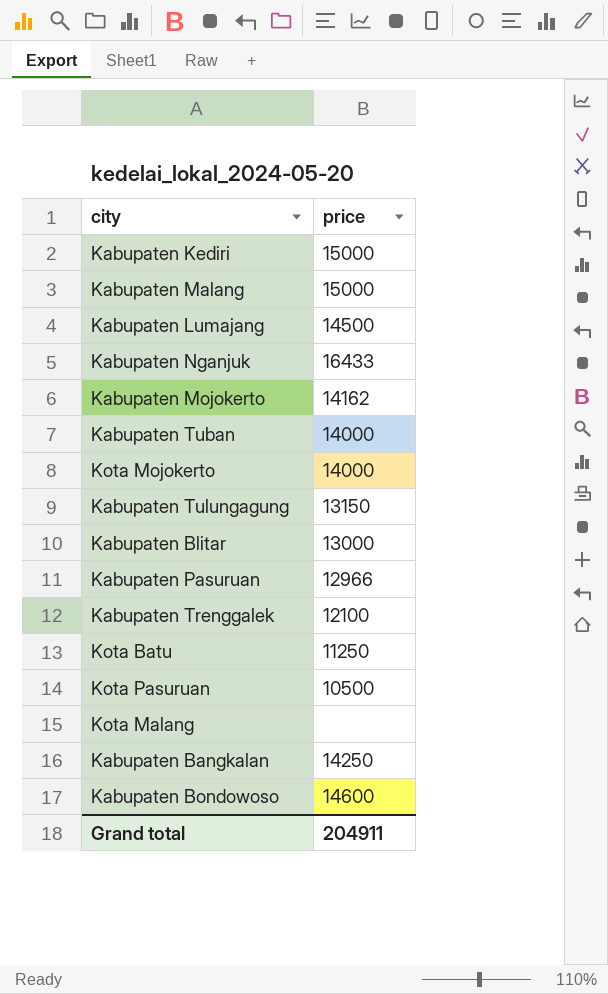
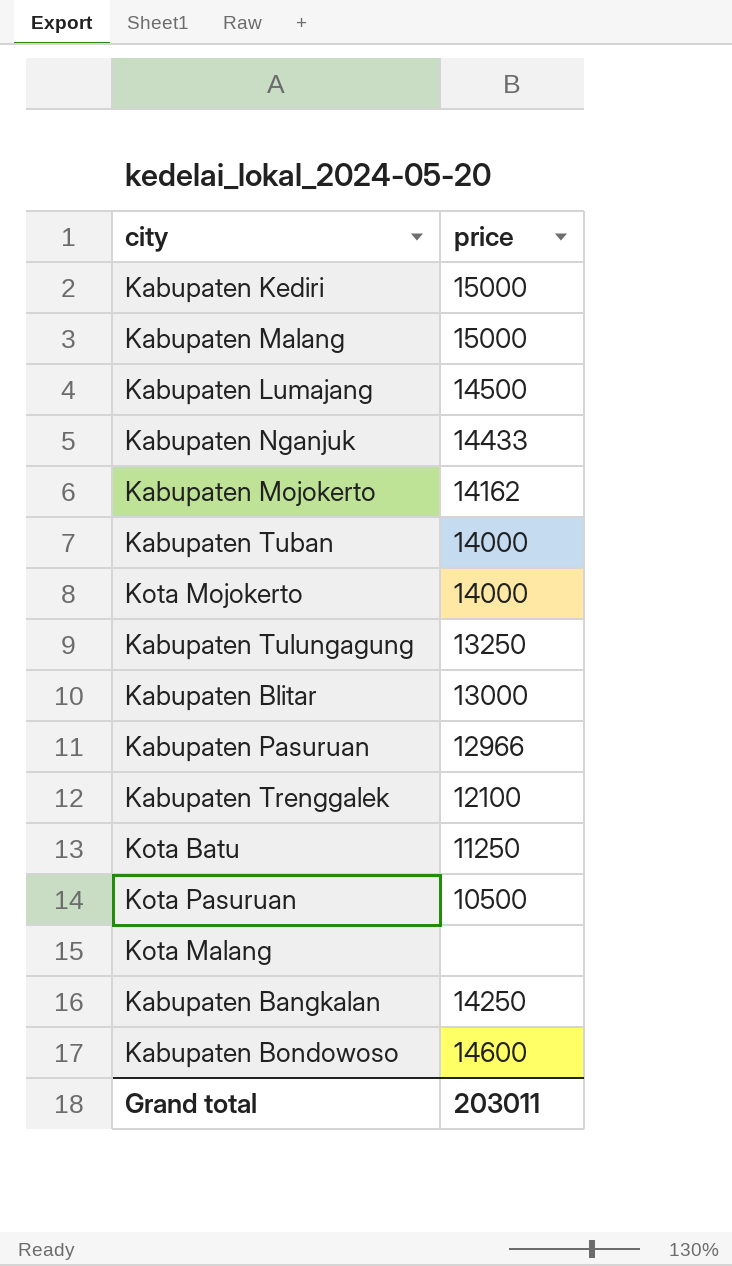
Kabupaten Nganjuk | price: 16433 -> 14433
Kabupaten Tulungagung | price: 13150 -> 13250
Grand total | price: 204911 -> 203011

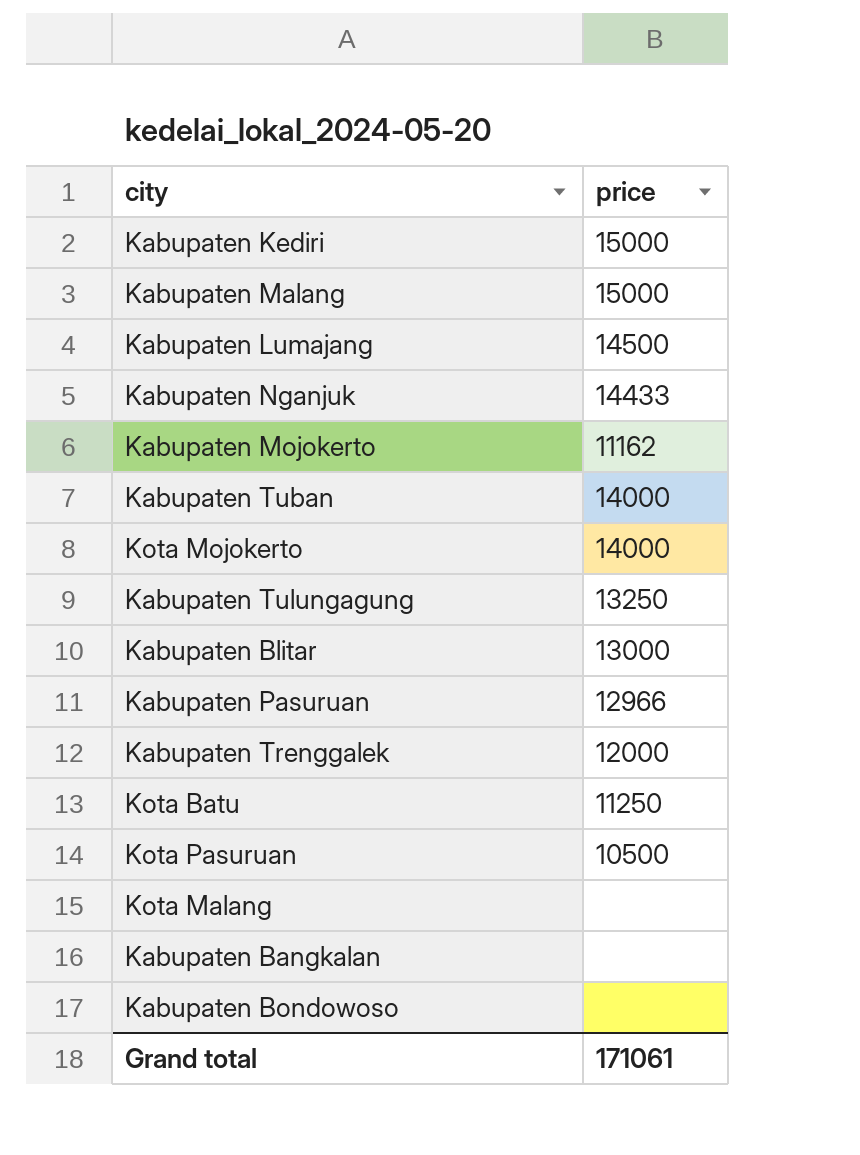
Kabupaten Mojokerto | price: 14162 -> 11162
Kabupaten Trenggalek | price: 12100 -> 12000
Kabupaten Bangkalan | price: 14250 -> none
Kabupaten Bondowoso | price: 14600 -> none
Grand total | price: 203011 -> 171061

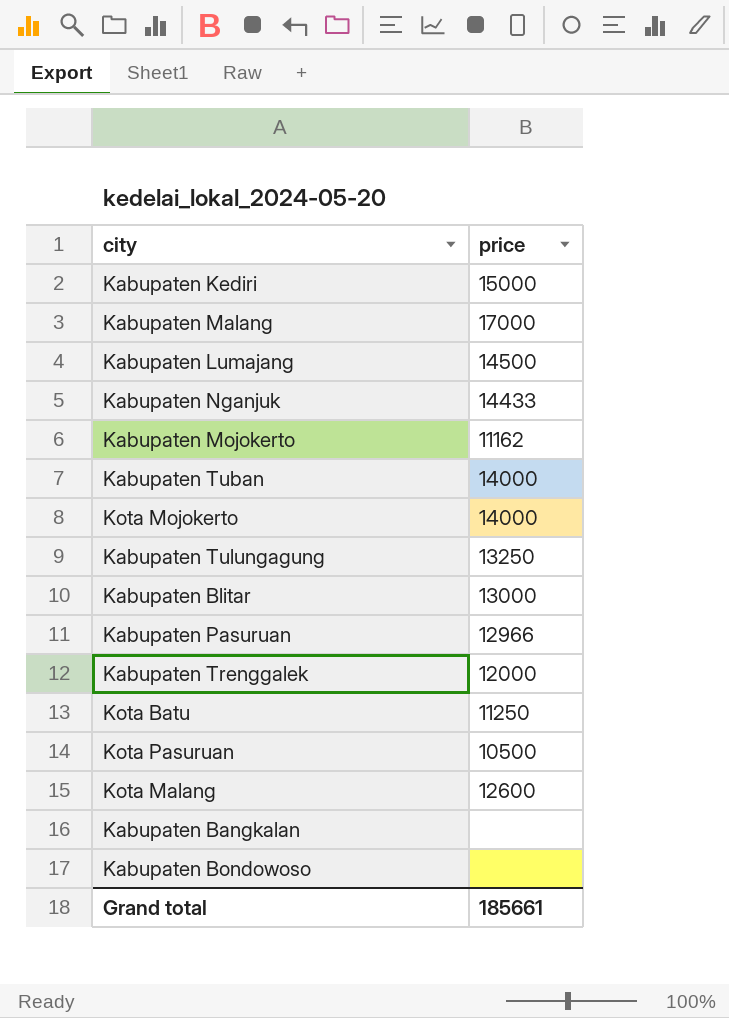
Kabupaten Malang | price: 15000 -> 17000
Kota Malang | price: none -> 12600
Grand total | price: 171061 -> 185661

